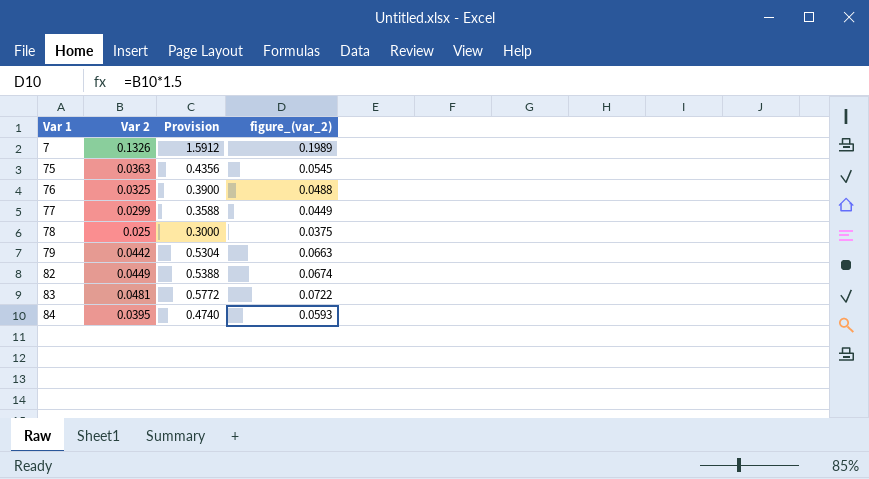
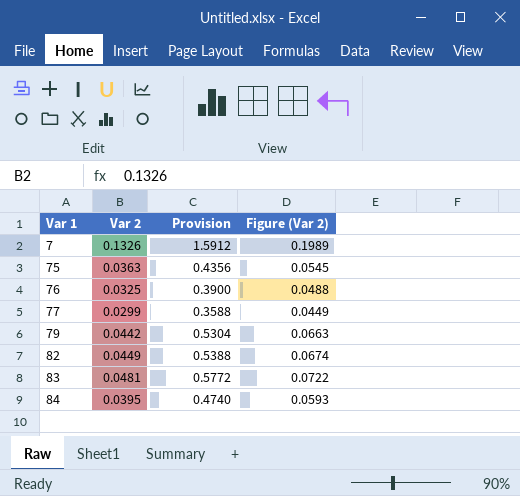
column name: figure_(var_2) -> Figure (Var 2)
row 78: 0.025 | 0.3000 | 0.0375 -> none

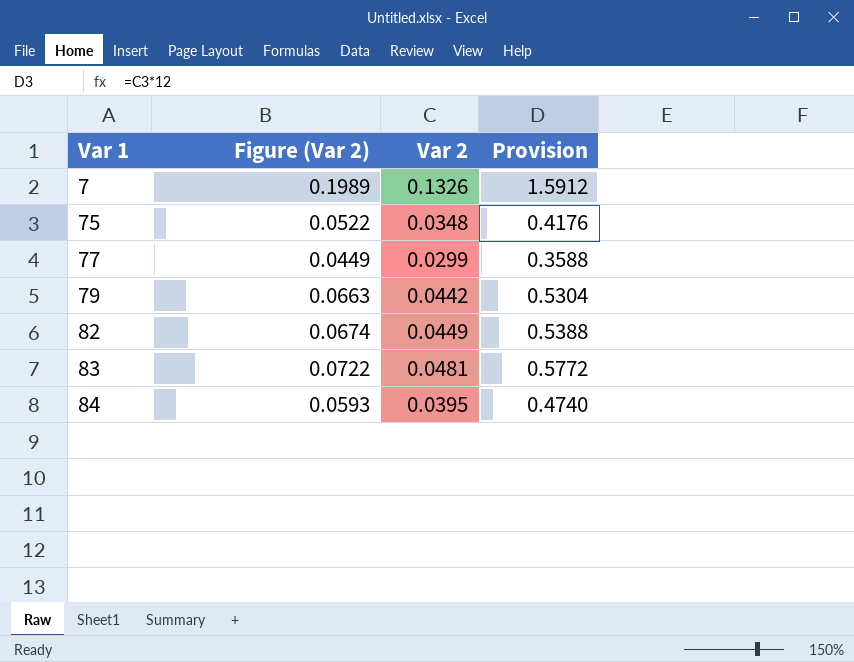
column Figure (Var 2) | position: 4 -> 2
row 76: 0.0325 | 0.3900 | 0.0488 -> none
75 | Figure (Var 2): 0.0545 -> 0.0522
75 | Var 2: 0.0363 -> 0.0348
75 | Provision: 0.4356 -> 0.4176

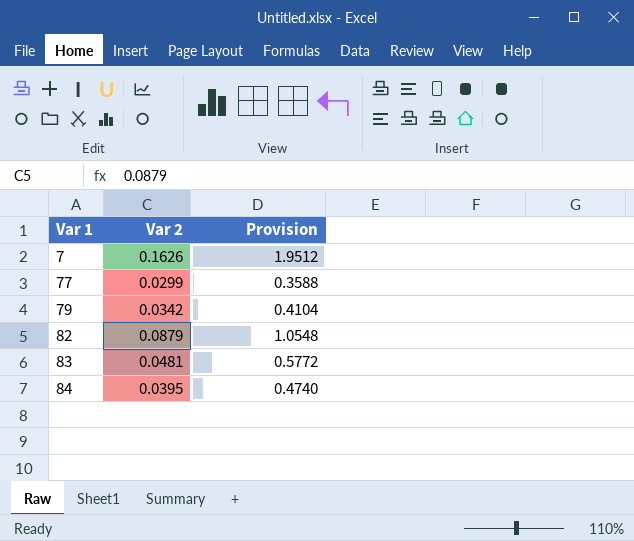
column Figure (Var 2) | formula: [Var 2] * 1.5 -> none
row 75: 0.0522 | 0.0348 | 0.4176 -> none
7 | Var 2: 0.1326 -> 0.1626
7 | Provision: 1.5912 -> 1.9512
79 | Var 2: 0.0442 -> 0.0342
79 | Provision: 0.5304 -> 0.4104
82 | Var 2: 0.0449 -> 0.0879
82 | Provision: 0.5388 -> 1.0548

